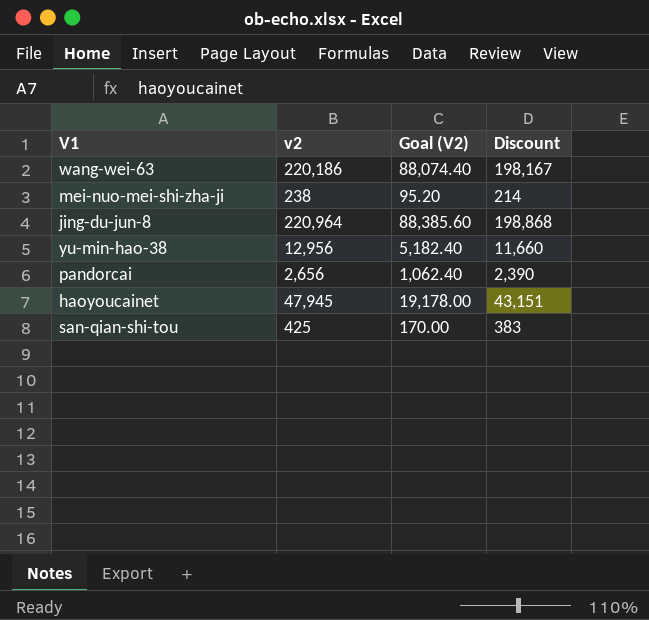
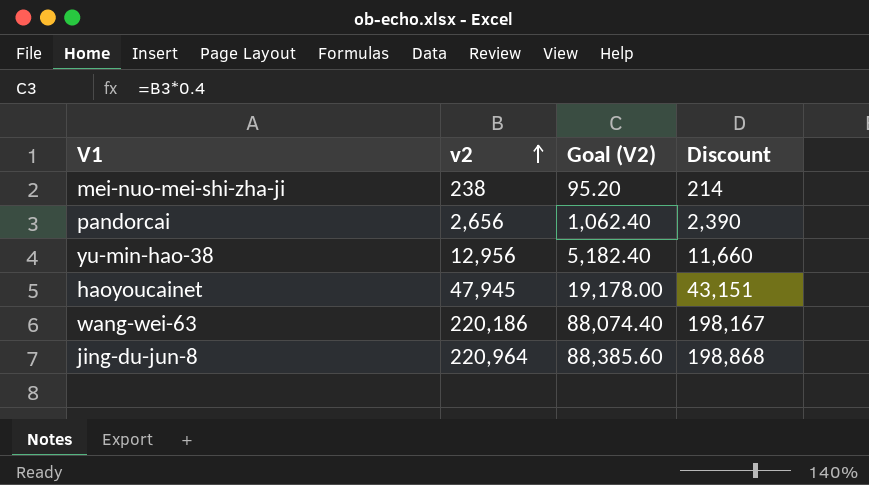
row order: none -> v2 ascending
row san-qian-shi-tou: 425 | 170.00 | 383 -> none

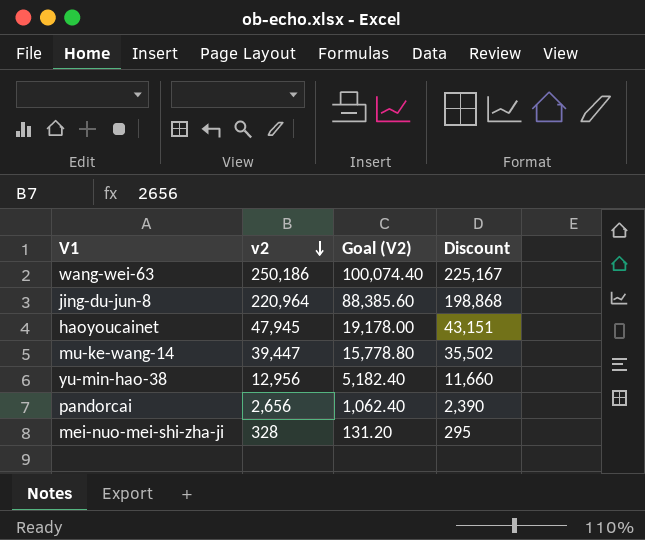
row order: v2 ascending -> v2 descending
wang-wei-63 | v2: 220,186 -> 250,186
wang-wei-63 | Goal (V2): 88,074.40 -> 100,074.40
wang-wei-63 | Discount: 198,167 -> 225,167
row mu-ke-wang-14: none -> 39,447 | 15,778.80 | 35,502
mei-nuo-mei-shi-zha-ji | v2: 238 -> 328
mei-nuo-mei-shi-zha-ji | Goal (V2): 95.20 -> 131.20
mei-nuo-mei-shi-zha-ji | Discount: 214 -> 295

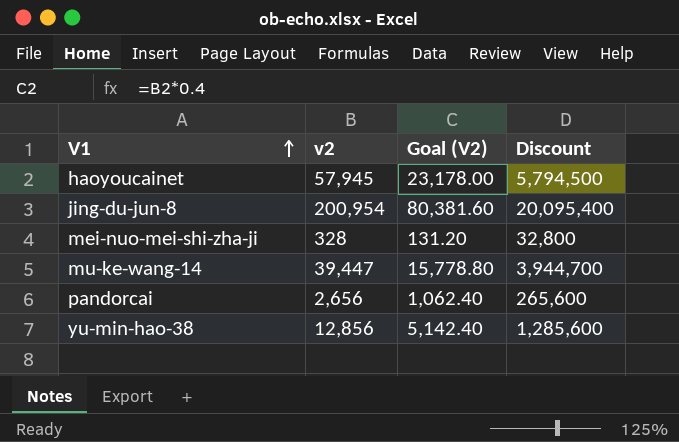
row order: v2 descending -> V1 ascending
column Discount | formula: [v2] * 0.9 -> [v2] * 100
row wang-wei-63: 250,186 | 100,074.40 | 225,167 -> none
haoyoucainet | v2: 47,945 -> 57,945
haoyoucainet | Goal (V2): 19,178.00 -> 23,178.00
jing-du-jun-8 | v2: 220,964 -> 200,954
jing-du-jun-8 | Goal (V2): 88,385.60 -> 80,381.60
yu-min-hao-38 | v2: 12,956 -> 12,856
yu-min-hao-38 | Goal (V2): 5,182.40 -> 5,142.40

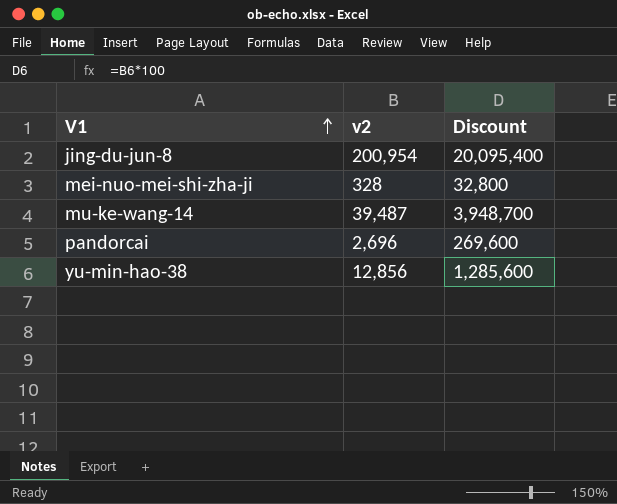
column Goal (V2) | formula: [v2] * 0.4 -> none
row haoyoucainet: 57,945 | 23,178.00 | 5,794,500 -> none
mu-ke-wang-14 | v2: 39,447 -> 39,487
mu-ke-wang-14 | Discount: 3,944,700 -> 3,948,700
pandorcai | v2: 2,656 -> 2,696
pandorcai | Discount: 265,600 -> 269,600

